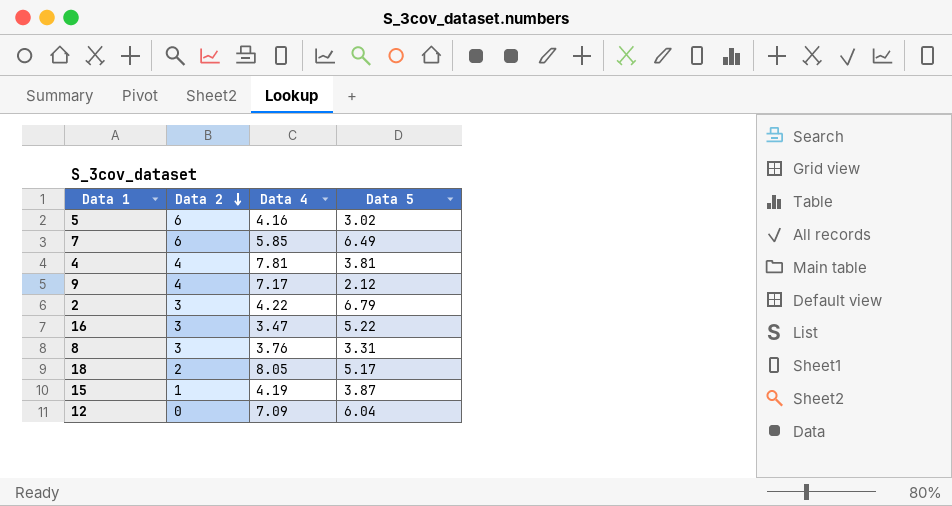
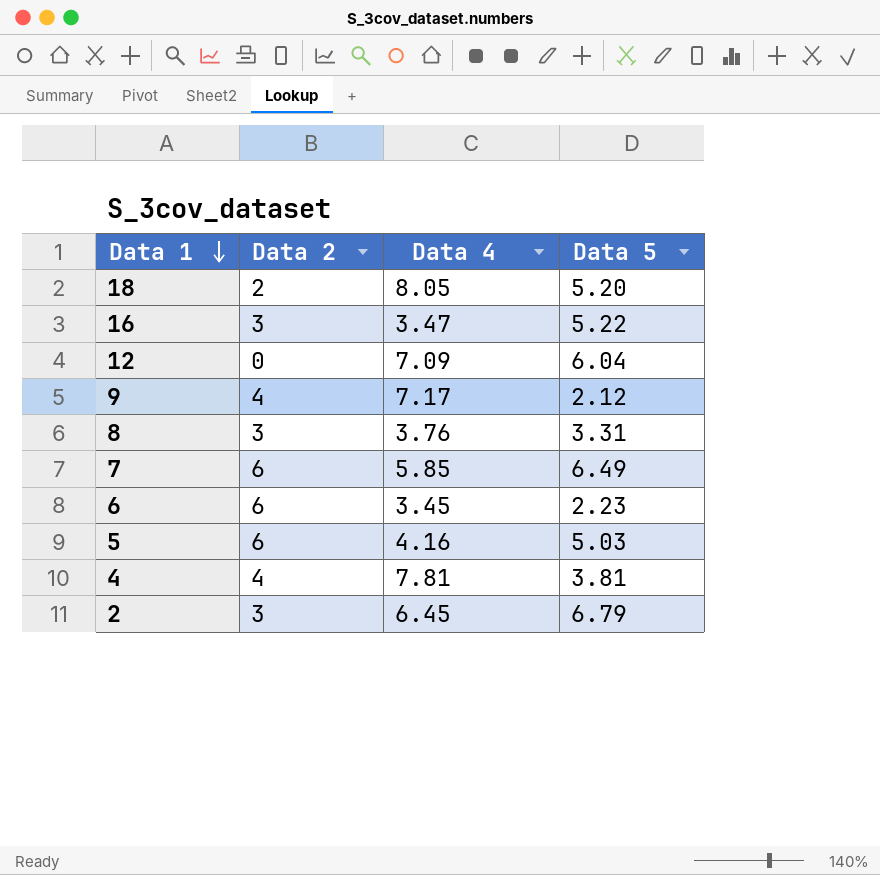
row order: Data 2 descending -> Data 1 descending
row 15: 1 | 4.19 | 3.87 -> none
18 | Data 5: 5.17 -> 5.20
row 6: none -> 6 | 3.45 | 2.23
5 | Data 5: 3.02 -> 5.03
2 | Data 4: 4.22 -> 6.45

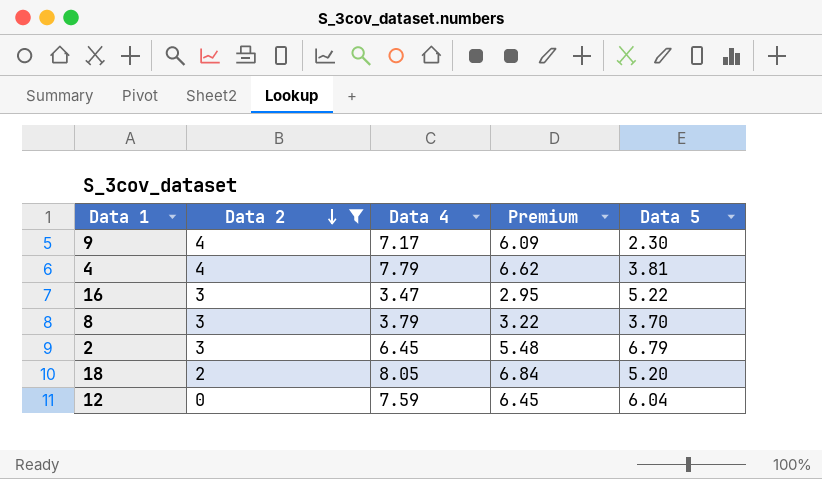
filter: none -> Data 2 != 6
row order: Data 1 descending -> Data 2 descending
column Premium | formula: none -> [Data 4] * 0.85
9 | Data 5: 2.12 -> 2.30
4 | Data 4: 7.81 -> 7.79
8 | Data 4: 3.76 -> 3.79
8 | Data 5: 3.31 -> 3.70
12 | Data 4: 7.09 -> 7.59

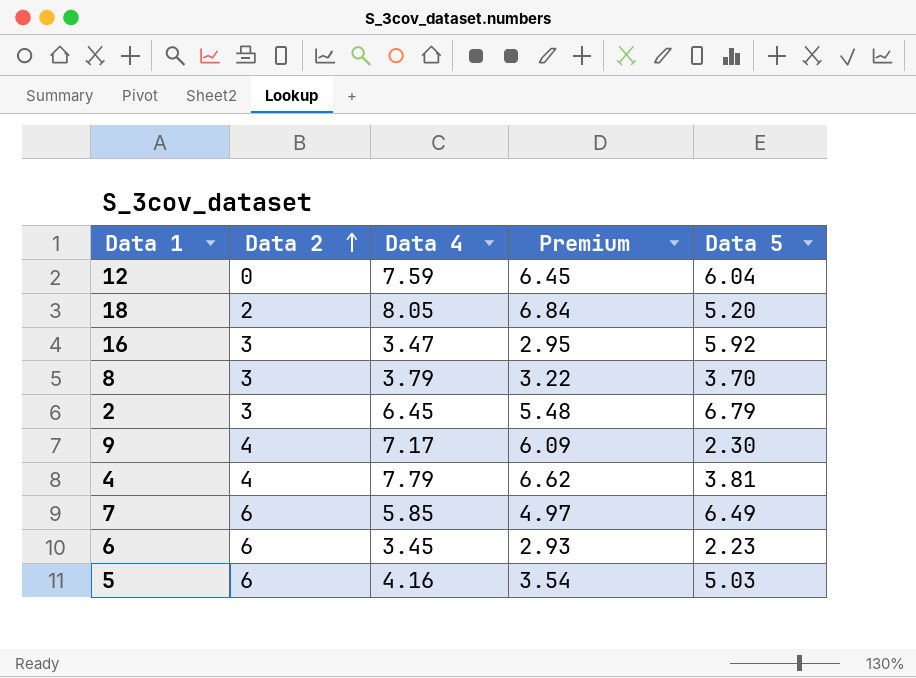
filter: Data 2 != 6 -> none
row order: Data 2 descending -> Data 2 ascending
16 | Data 5: 5.22 -> 5.92

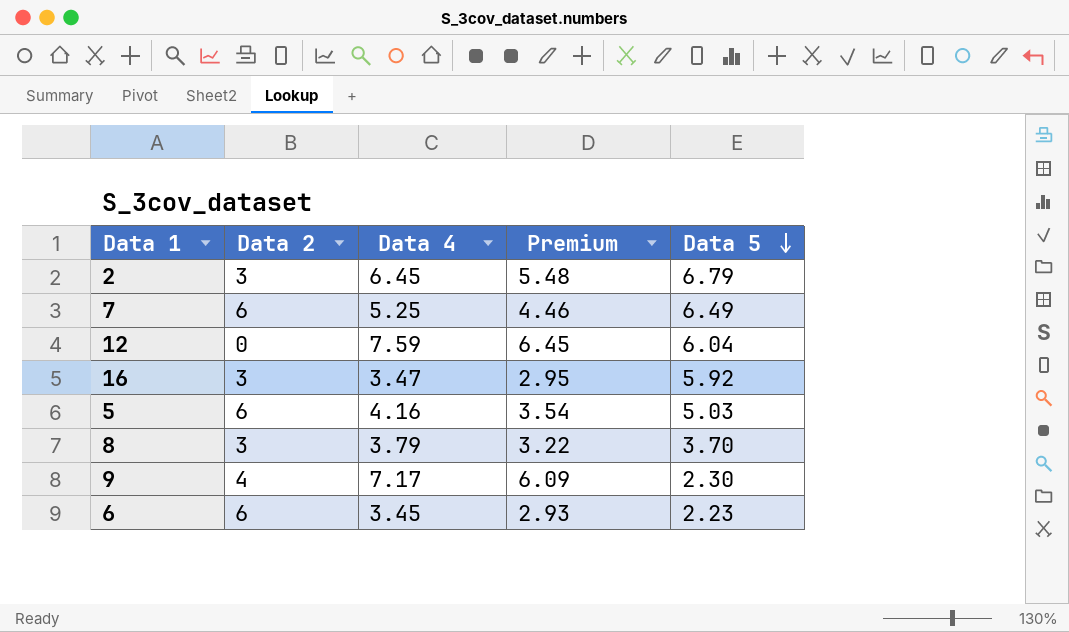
row order: Data 2 ascending -> Data 5 descending
row 18: 2 | 8.05 | 6.84 | 5.20 -> none
row 4: 4 | 7.79 | 6.62 | 3.81 -> none
7 | Data 4: 5.85 -> 5.25
7 | Premium: 4.97 -> 4.46

